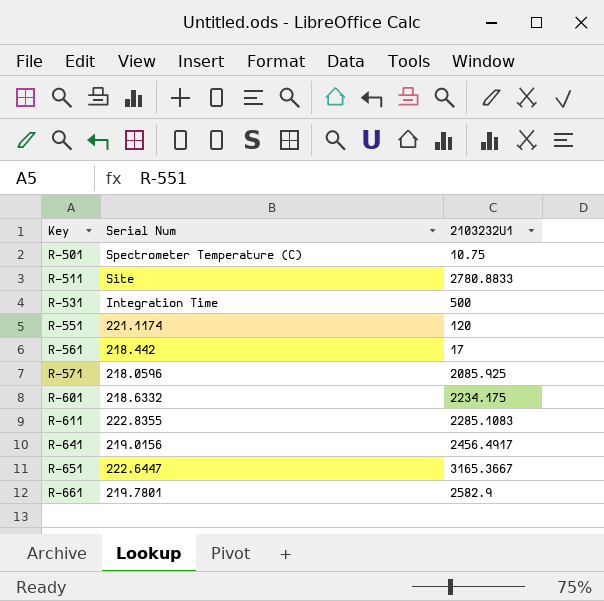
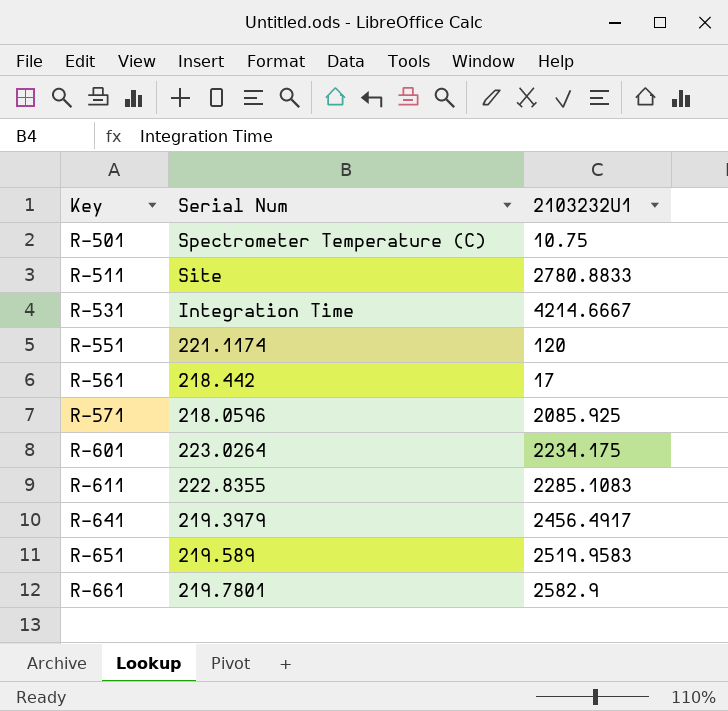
R-531 | 2103232U1: 500 -> 4214.6667
R-601 | Serial Num: 218.6332 -> 223.0264
R-641 | Serial Num: 219.0156 -> 219.3979
R-651 | Serial Num: 222.6447 -> 219.589
R-651 | 2103232U1: 3165.3667 -> 2519.9583

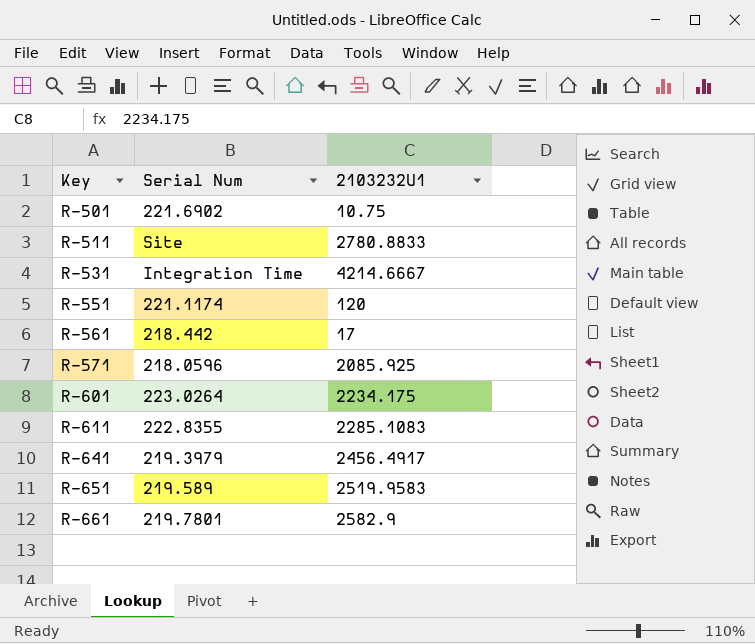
R-501 | Serial Num: Spectrometer Temperature (C) -> 221.6902

